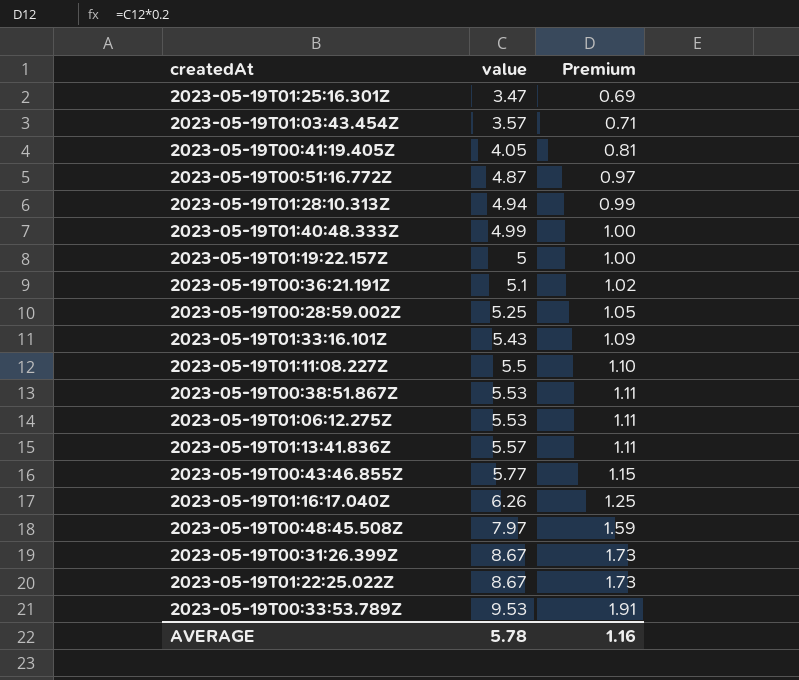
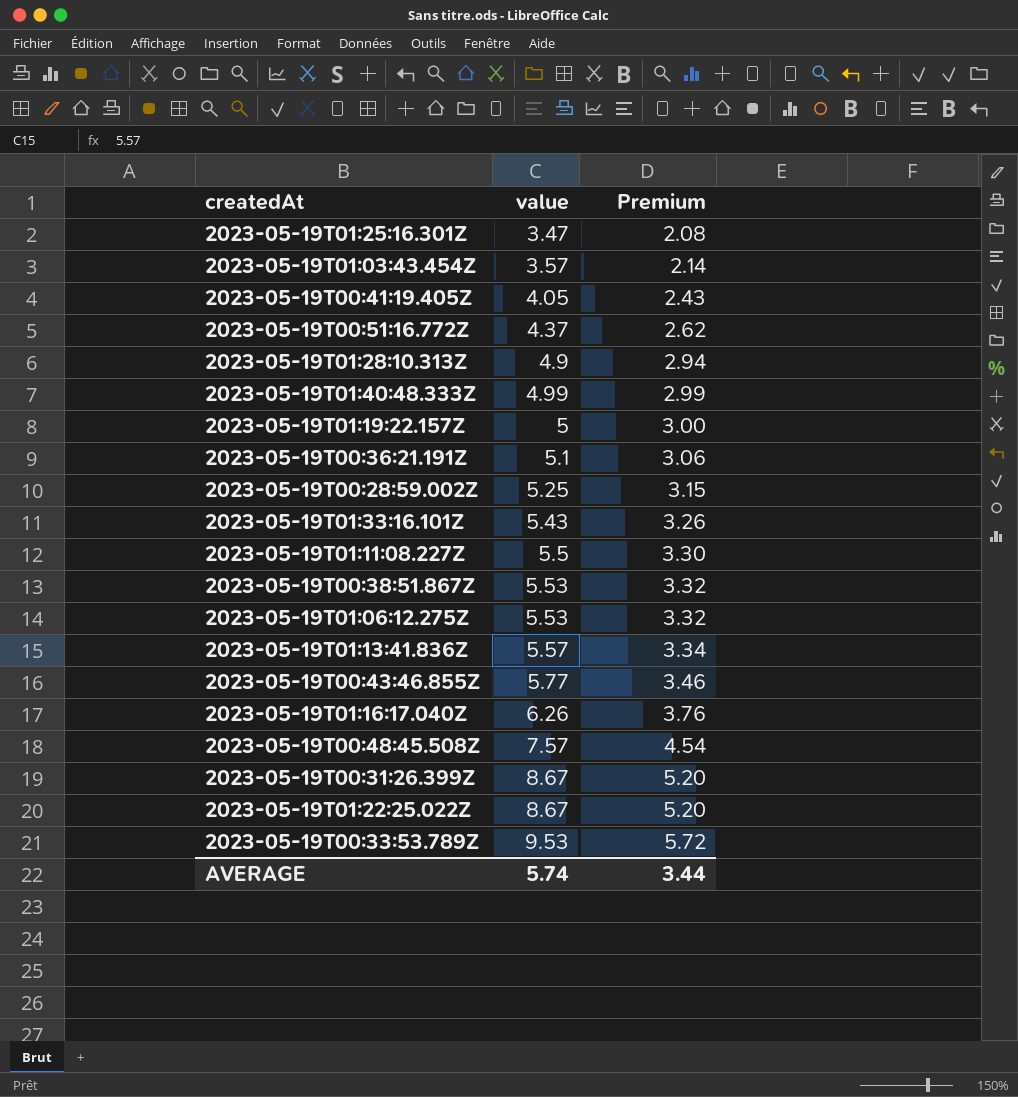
column Premium | formula: [value] * 0.2 -> [value] * 0.6
2023-05-19T00:51:16.772Z | value: 4.87 -> 4.37
2023-05-19T01:28:10.313Z | value: 4.94 -> 4.9
2023-05-19T00:48:45.508Z | value: 7.97 -> 7.57
AVERAGE | value: 5.78 -> 5.74
AVERAGE | Premium: 1.16 -> 3.44

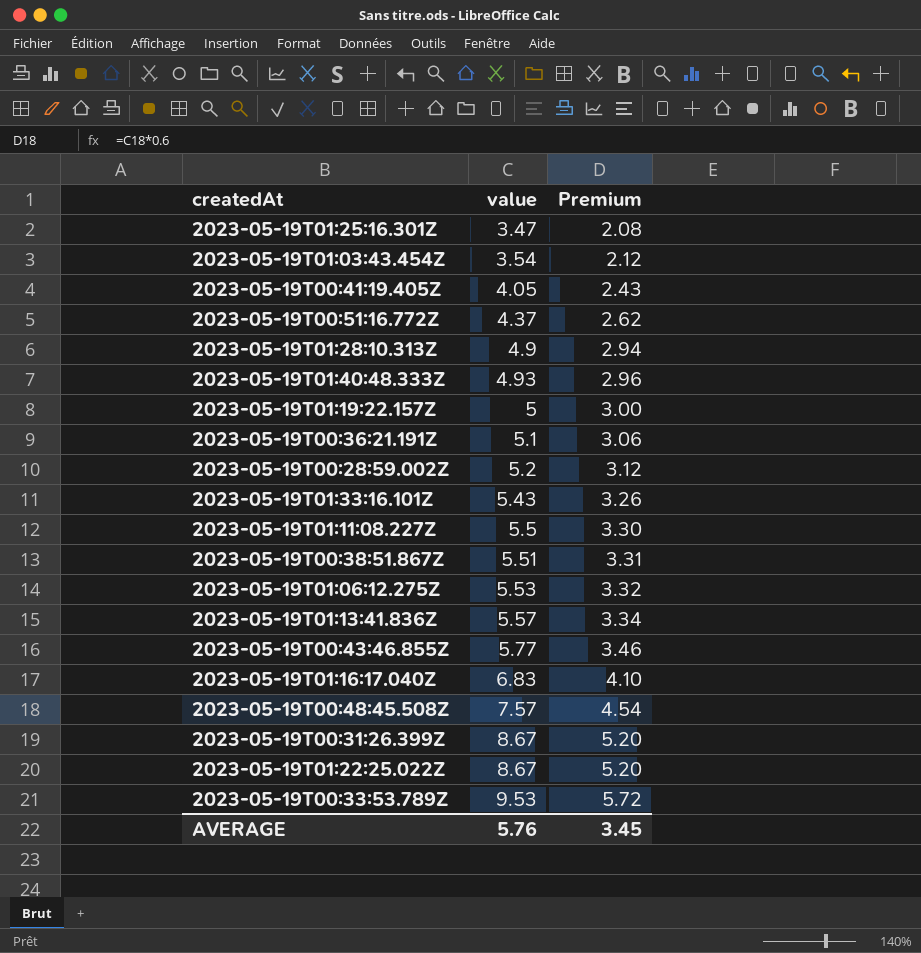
2023-05-19T01:03:43.454Z | value: 3.57 -> 3.54
2023-05-19T01:03:43.454Z | Premium: 2.14 -> 2.12
2023-05-19T01:40:48.333Z | value: 4.99 -> 4.93
2023-05-19T01:40:48.333Z | Premium: 2.99 -> 2.96
2023-05-19T00:28:59.002Z | value: 5.25 -> 5.2
2023-05-19T00:28:59.002Z | Premium: 3.15 -> 3.12
2023-05-19T00:38:51.867Z | value: 5.53 -> 5.51
2023-05-19T00:38:51.867Z | Premium: 3.32 -> 3.31
2023-05-19T01:16:17.040Z | value: 6.26 -> 6.83
2023-05-19T01:16:17.040Z | Premium: 3.76 -> 4.10
AVERAGE | value: 5.74 -> 5.76
AVERAGE | Premium: 3.44 -> 3.45

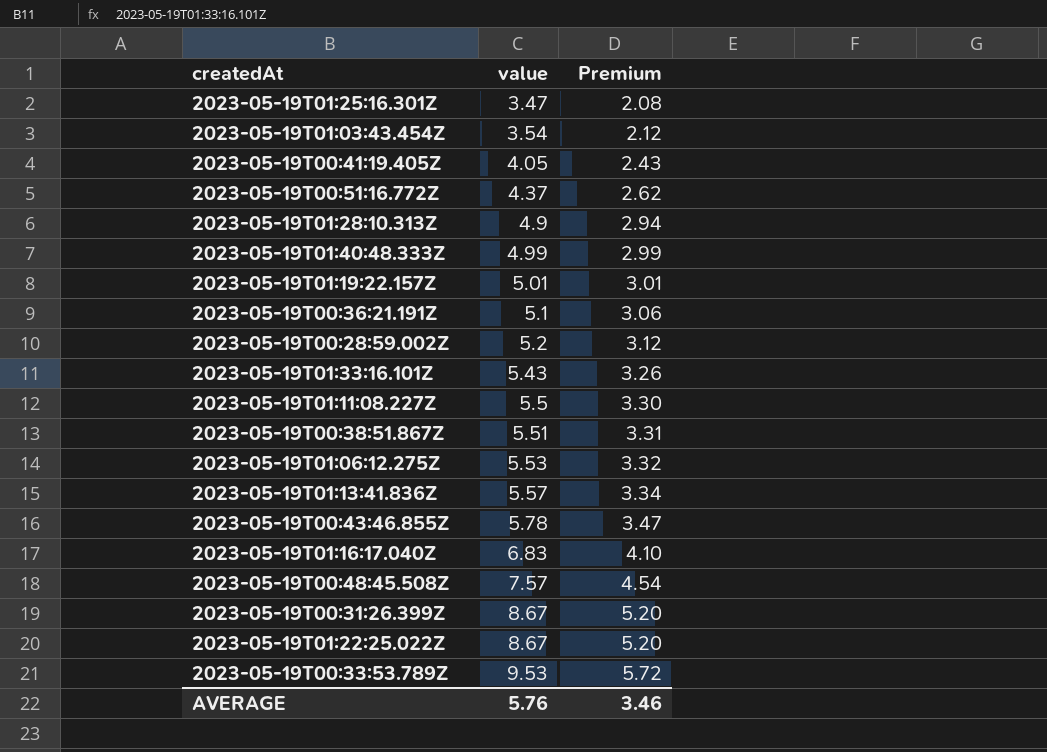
2023-05-19T01:40:48.333Z | value: 4.93 -> 4.99
2023-05-19T01:40:48.333Z | Premium: 2.96 -> 2.99
2023-05-19T01:19:22.157Z | value: 5 -> 5.01
2023-05-19T01:19:22.157Z | Premium: 3.00 -> 3.01
2023-05-19T00:43:46.855Z | value: 5.77 -> 5.78
2023-05-19T00:43:46.855Z | Premium: 3.46 -> 3.47
AVERAGE | Premium: 3.45 -> 3.46

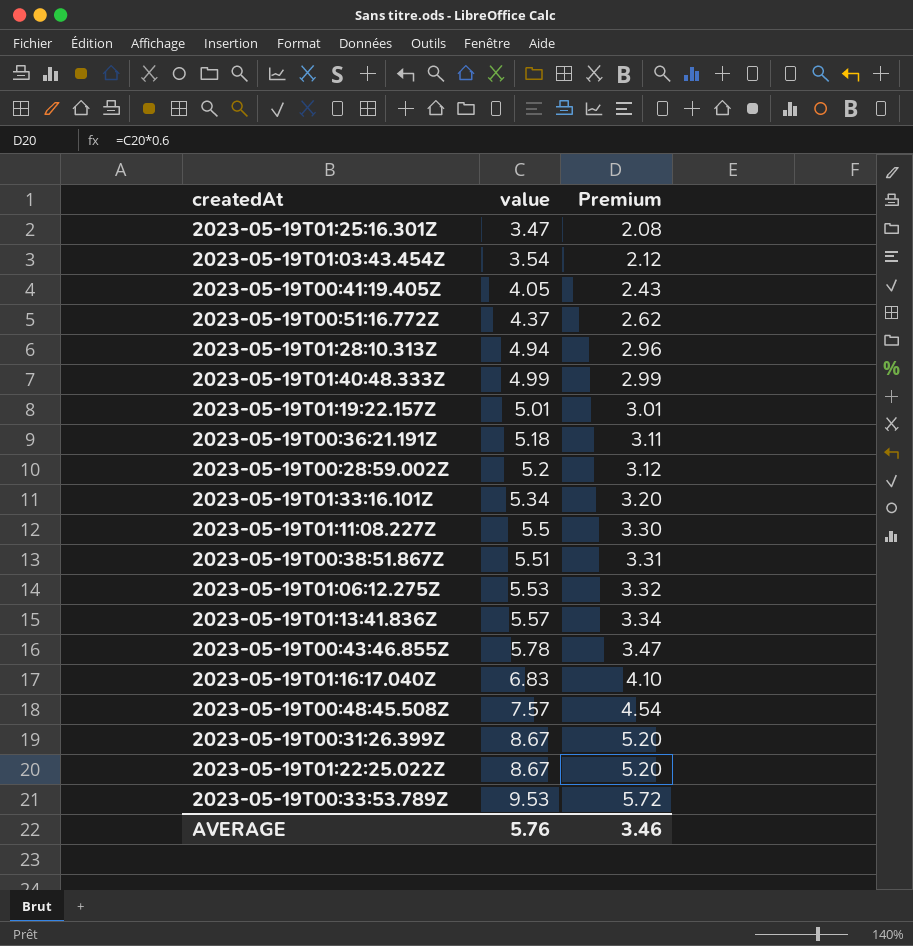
2023-05-19T01:28:10.313Z | value: 4.9 -> 4.94
2023-05-19T01:28:10.313Z | Premium: 2.94 -> 2.96
2023-05-19T00:36:21.191Z | value: 5.1 -> 5.18
2023-05-19T00:36:21.191Z | Premium: 3.06 -> 3.11
2023-05-19T01:33:16.101Z | value: 5.43 -> 5.34
2023-05-19T01:33:16.101Z | Premium: 3.26 -> 3.20

